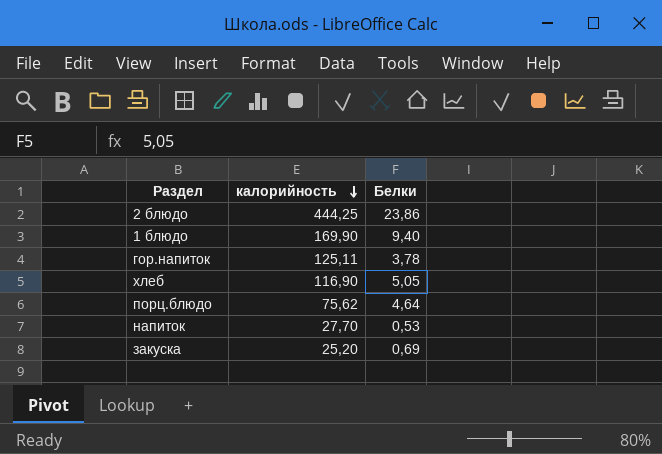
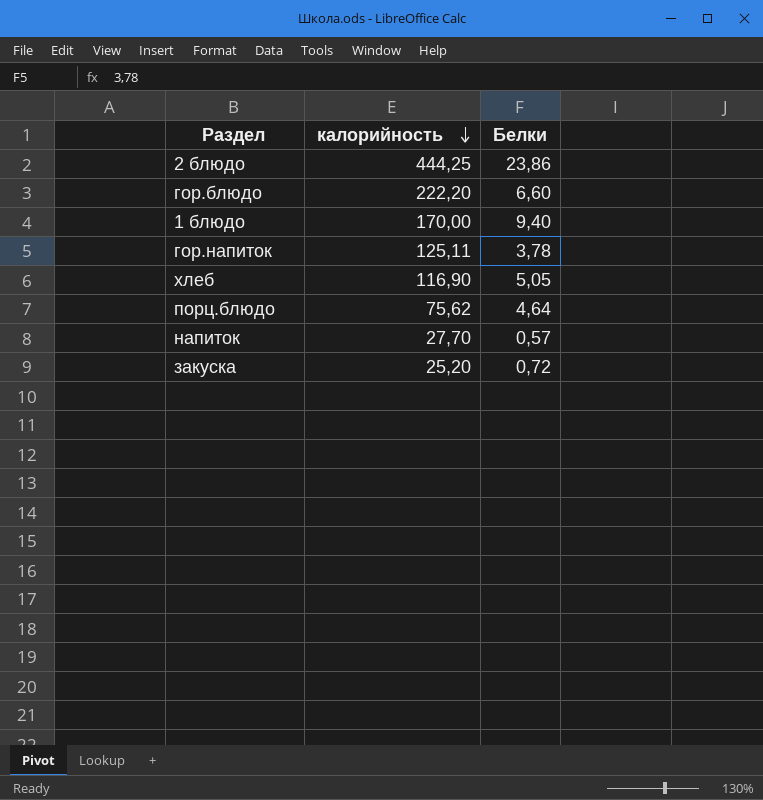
row гор.блюдо: none -> 222,20 | 6,60
1 блюдо | калорийность: 169,90 -> 170,00
напиток | Белки: 0,53 -> 0,57
закуска | Белки: 0,69 -> 0,72

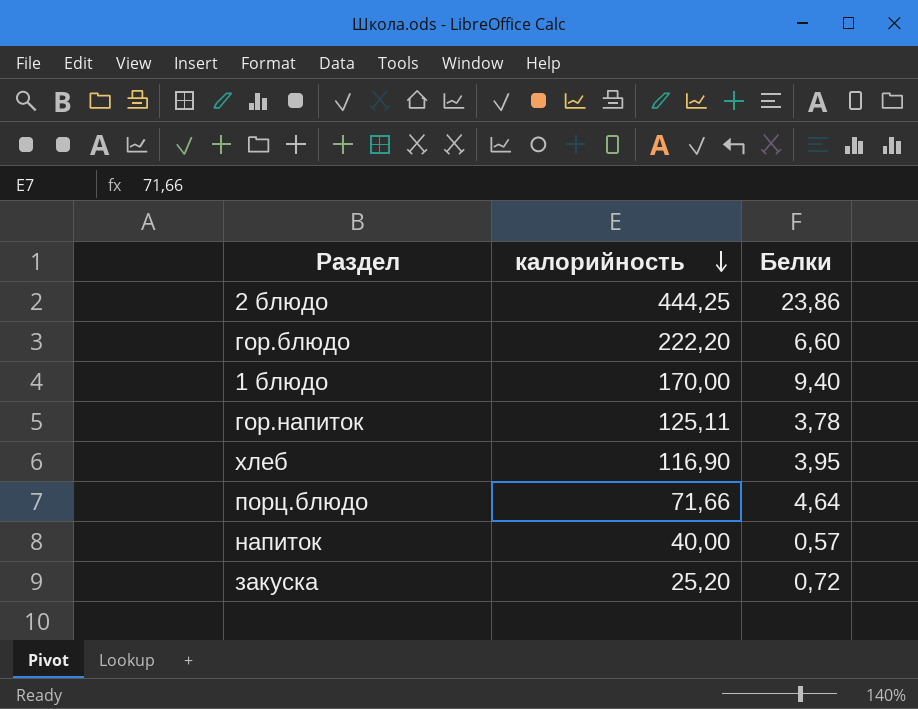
хлеб | Белки: 5,05 -> 3,95
порц.блюдо | калорийность: 75,62 -> 71,66
напиток | калорийность: 27,70 -> 40,00

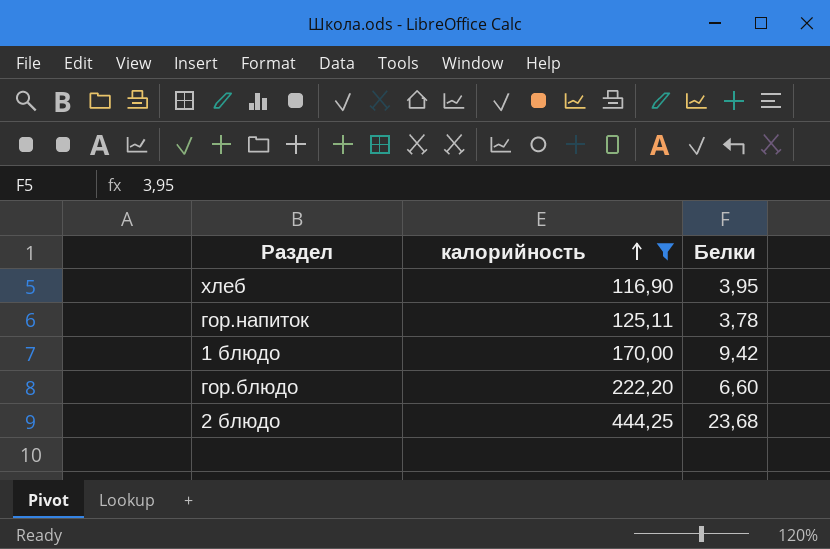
filter: none -> калорийность >= 116,90
row order: калорийность descending -> калорийность ascending
1 блюдо | Белки: 9,40 -> 9,42
2 блюдо | Белки: 23,86 -> 23,68

